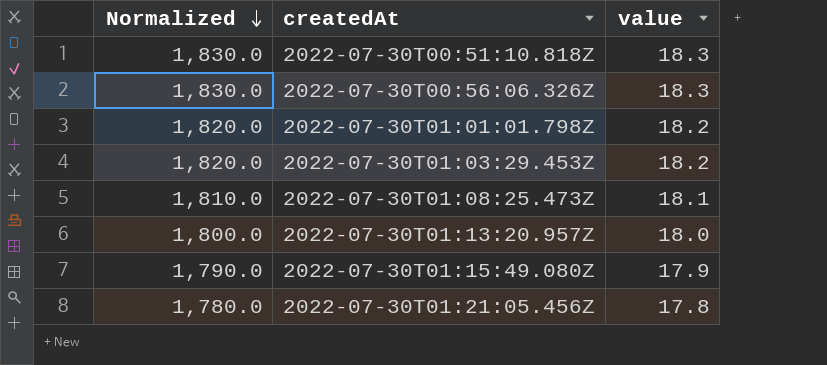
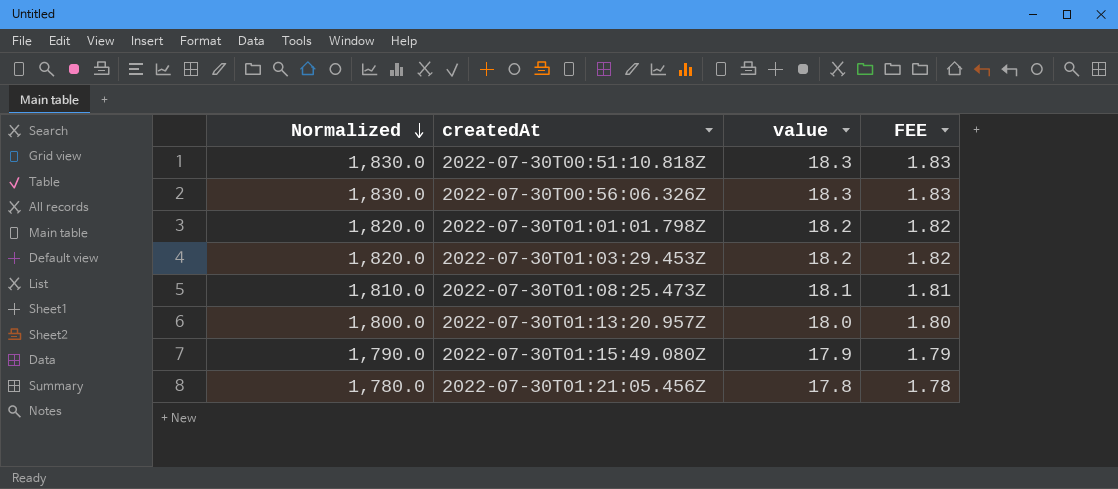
column FEE | formula: none -> [value] * 0.1

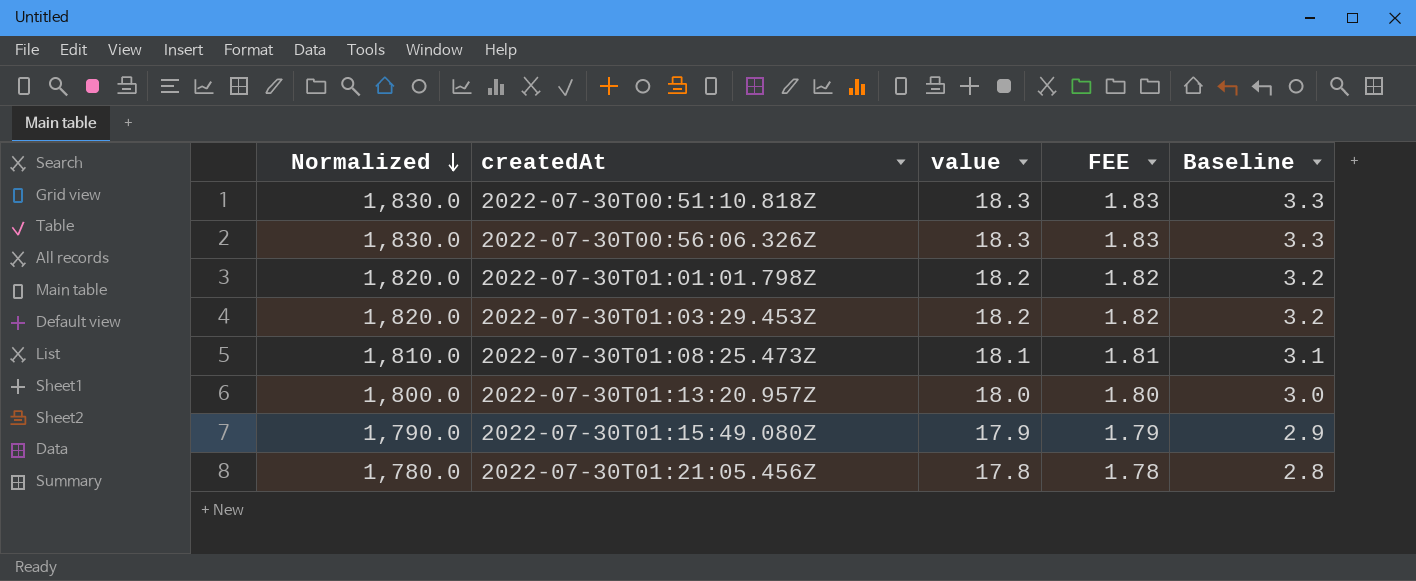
column Baseline | formula: none -> [value] - 15

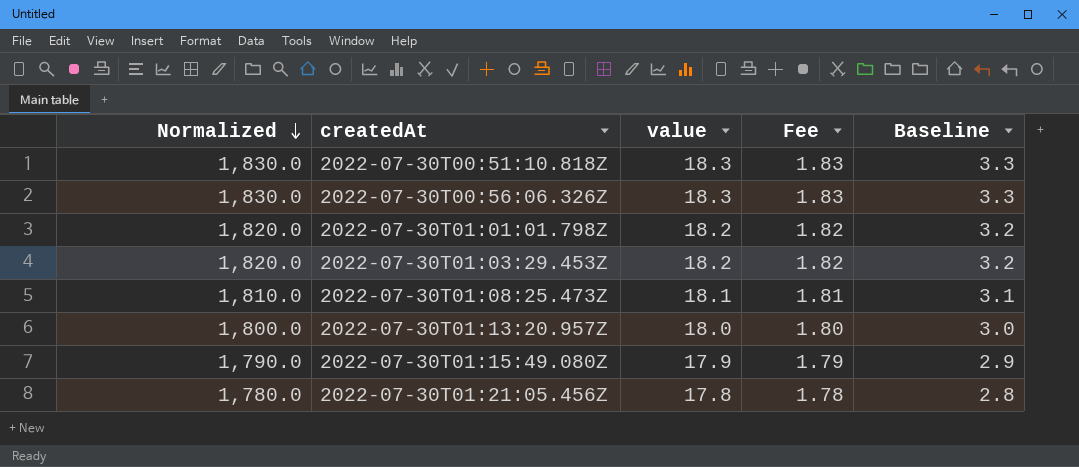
column name: FEE -> Fee

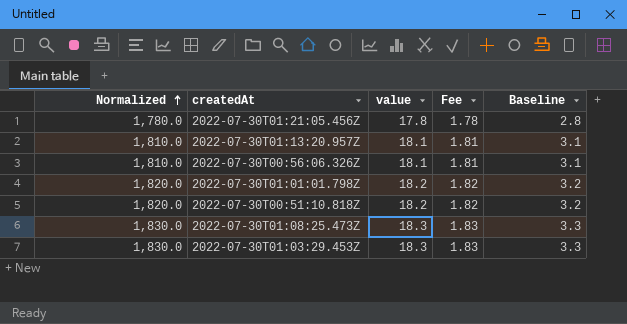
row order: Normalized descending -> Normalized ascending
row 2022-07-30T01:15:49.080Z: 1,790.0 | 17.9 | 1.79 | 2.9 -> none
2022-07-30T01:13:20.957Z | Normalized: 1,800.0 -> 1,810.0
2022-07-30T01:13:20.957Z | value: 18.0 -> 18.1
2022-07-30T01:13:20.957Z | Fee: 1.80 -> 1.81
2022-07-30T01:13:20.957Z | Baseline: 3.0 -> 3.1
2022-07-30T00:56:06.326Z | Normalized: 1,830.0 -> 1,810.0
2022-07-30T00:56:06.326Z | value: 18.3 -> 18.1
2022-07-30T00:56:06.326Z | Fee: 1.83 -> 1.81
2022-07-30T00:56:06.326Z | Baseline: 3.3 -> 3.1
2022-07-30T00:51:10.818Z | Normalized: 1,830.0 -> 1,820.0
2022-07-30T00:51:10.818Z | value: 18.3 -> 18.2
2022-07-30T00:51:10.818Z | Fee: 1.83 -> 1.82
2022-07-30T00:51:10.818Z | Baseline: 3.3 -> 3.2
2022-07-30T01:08:25.473Z | Normalized: 1,810.0 -> 1,830.0
2022-07-30T01:08:25.473Z | value: 18.1 -> 18.3
2022-07-30T01:08:25.473Z | Fee: 1.81 -> 1.83
2022-07-30T01:08:25.473Z | Baseline: 3.1 -> 3.3
2022-07-30T01:03:29.453Z | Normalized: 1,820.0 -> 1,830.0
2022-07-30T01:03:29.453Z | value: 18.2 -> 18.3
2022-07-30T01:03:29.453Z | Fee: 1.82 -> 1.83
2022-07-30T01:03:29.453Z | Baseline: 3.2 -> 3.3

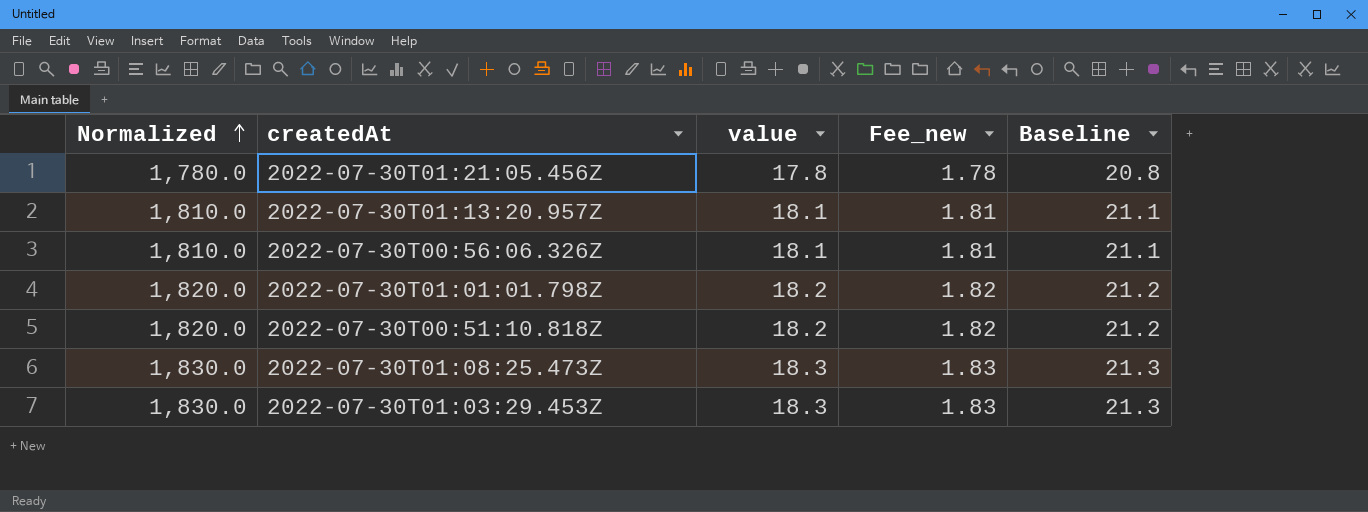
column name: Fee -> Fee_new
column Baseline | formula: [value] - 15 -> [value] + 3

